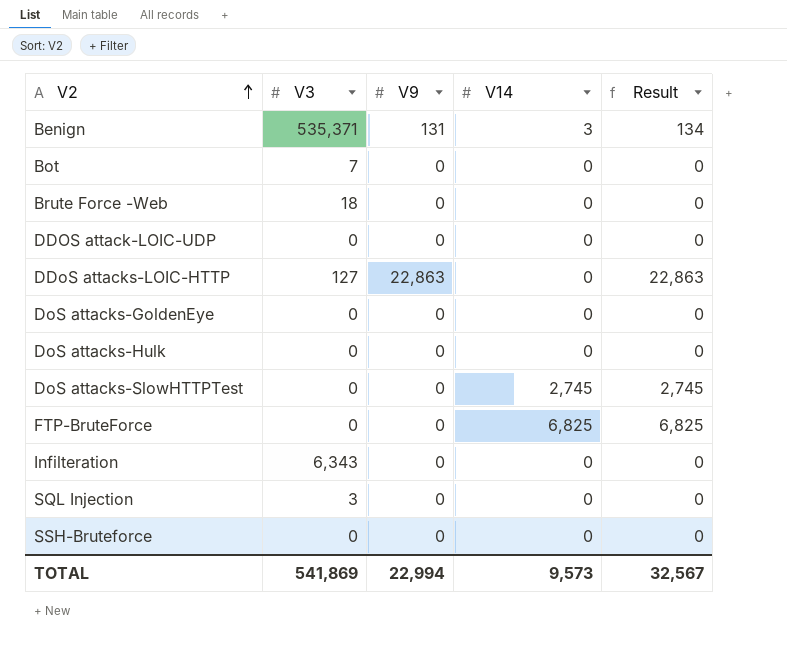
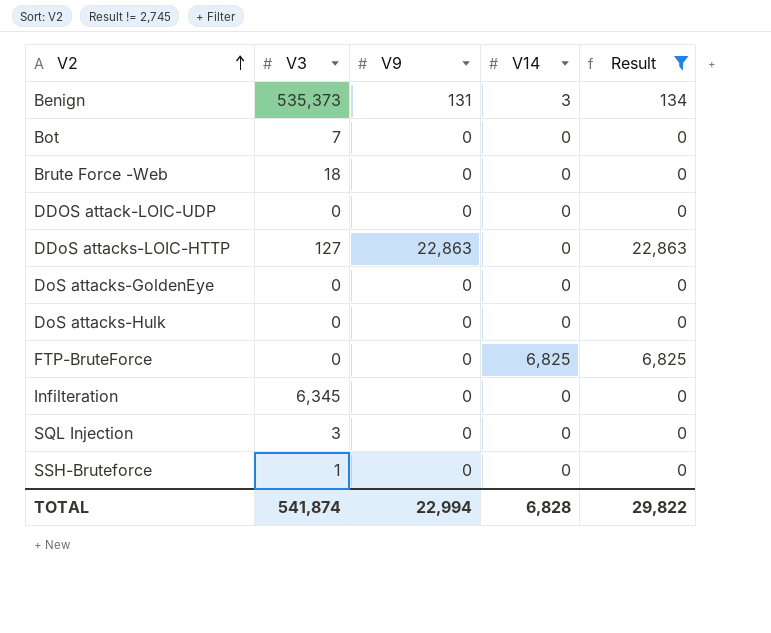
filter: none -> Result != 2,745
Benign | V3: 535,371 -> 535,373
Infilteration | V3: 6,343 -> 6,345
SSH-Bruteforce | V3: 0 -> 1
TOTAL | V3: 541,869 -> 541,874
TOTAL | V14: 9,573 -> 6,828
TOTAL | Result: 32,567 -> 29,822

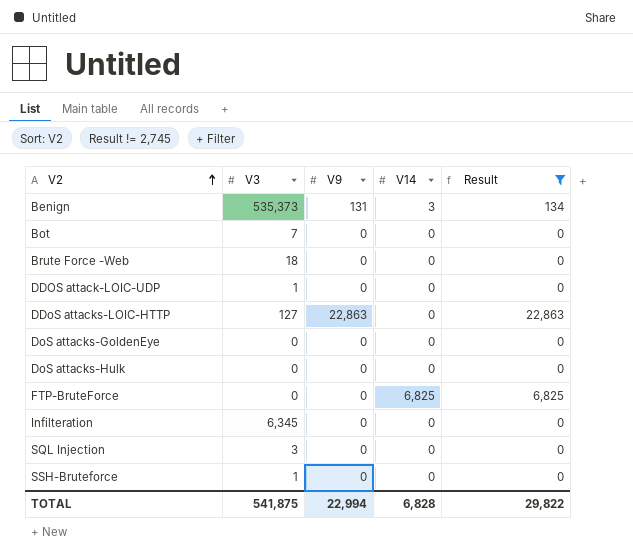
DDOS attack-LOIC-UDP | V3: 0 -> 1
TOTAL | V3: 541,874 -> 541,875

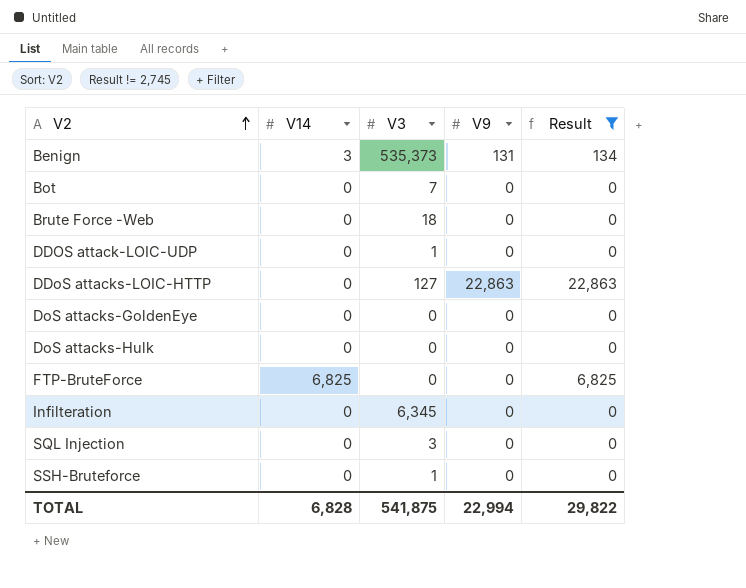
column V14 | position: 4 -> 2

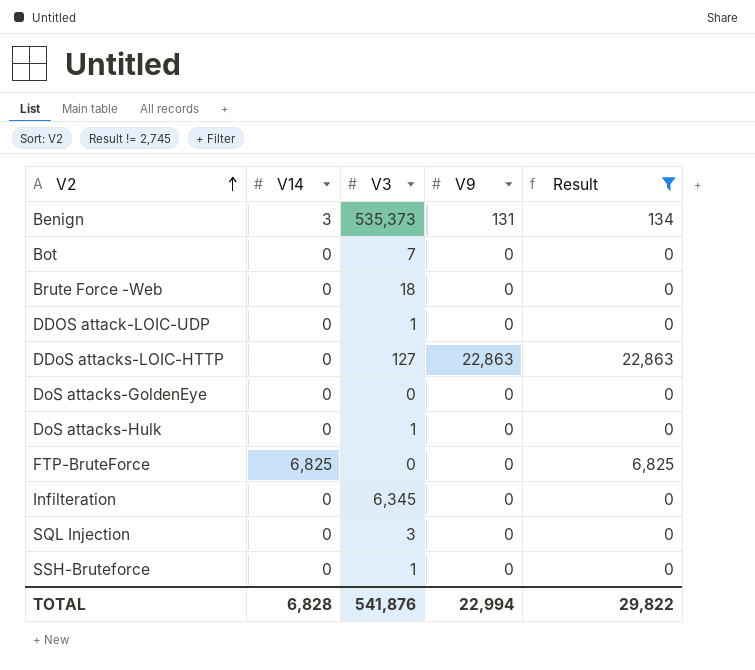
DoS attacks-Hulk | V3: 0 -> 1
TOTAL | V3: 541,875 -> 541,876

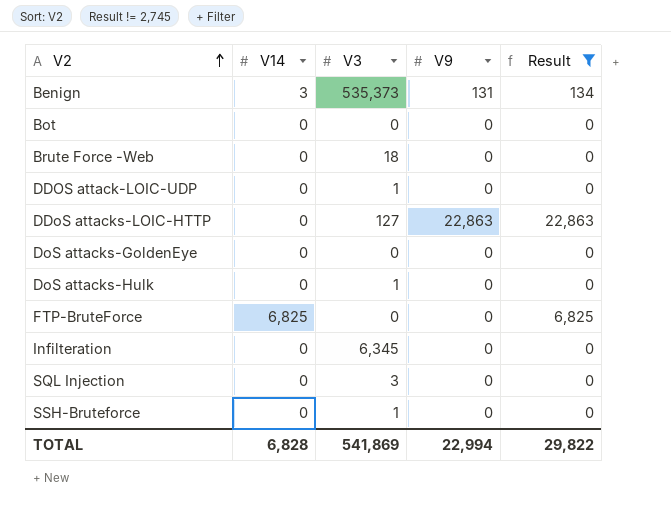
Bot | V3: 7 -> 0
TOTAL | V3: 541,876 -> 541,869

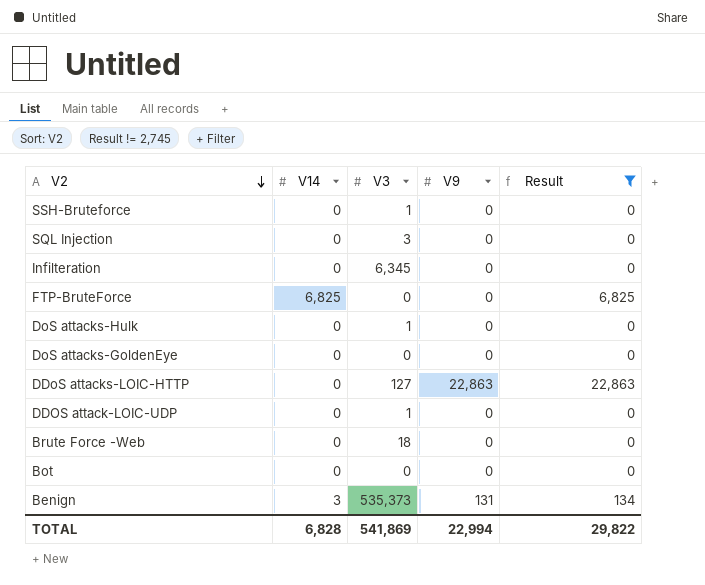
row order: V2 ascending -> V2 descending

